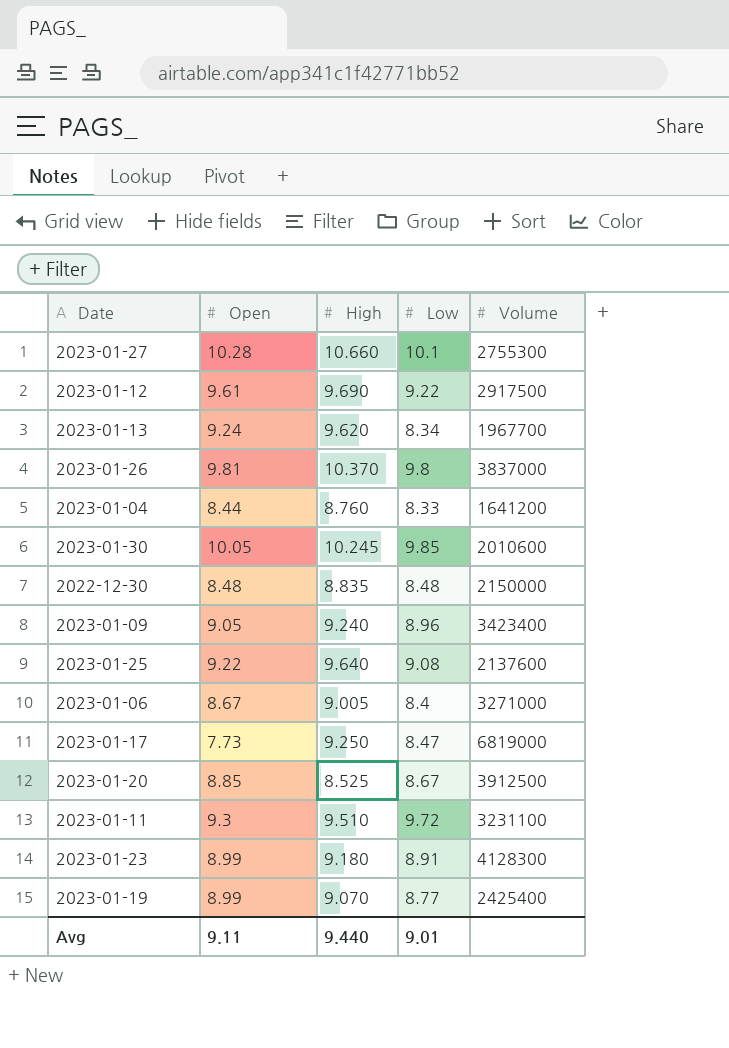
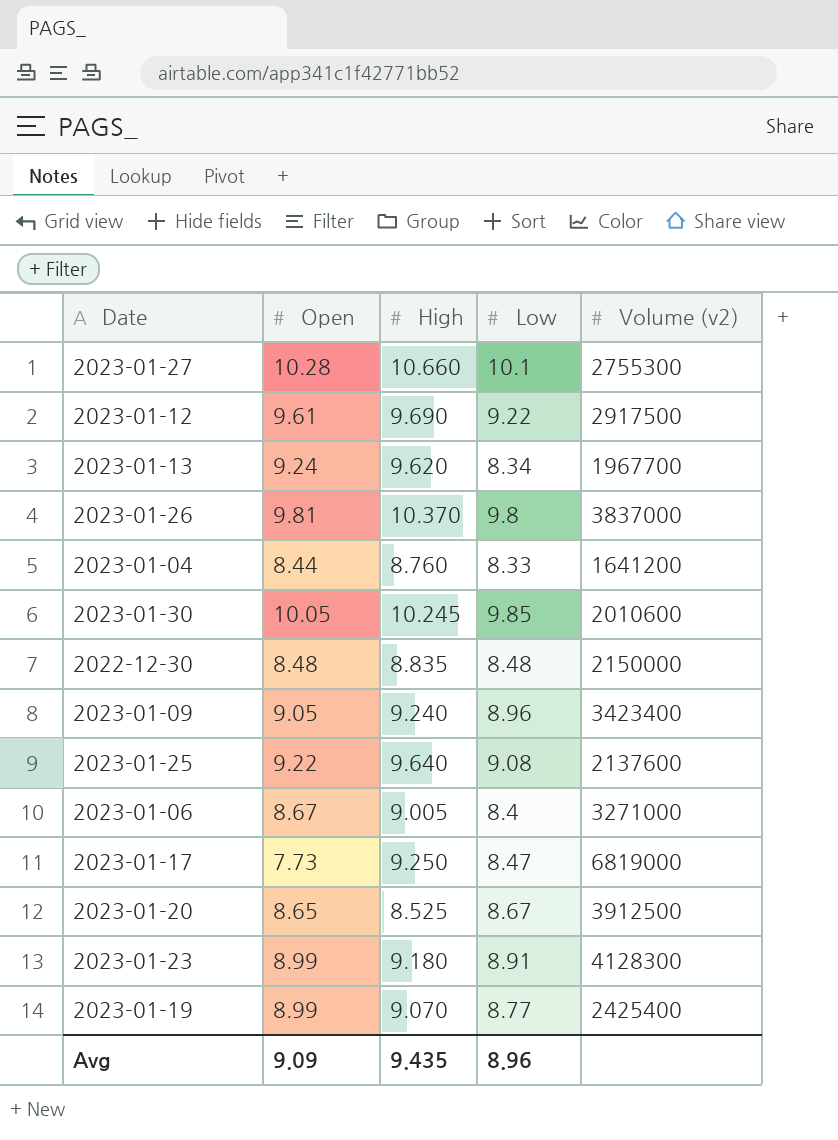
column name: Volume -> Volume (v2)
row 2023-01-11: 9.3 | 9.510 | 9.72 | 3231100 -> none
2023-01-20 | Open: 8.85 -> 8.65
Avg | Open: 9.11 -> 9.09
Avg | High: 9.440 -> 9.435
Avg | Low: 9.01 -> 8.96

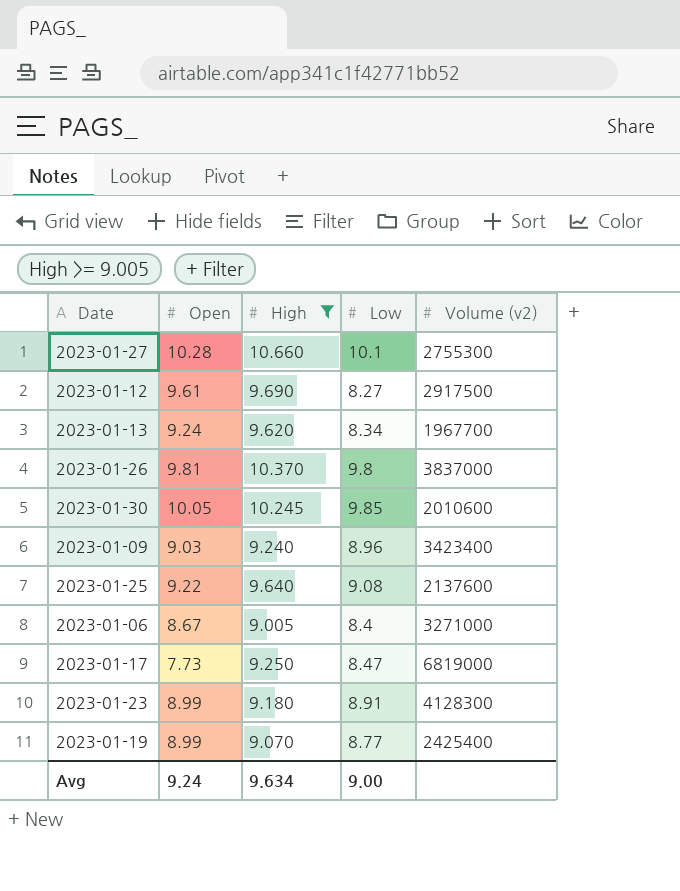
filter: none -> High >= 9.005
2023-01-12 | Low: 9.22 -> 8.27
2023-01-09 | Open: 9.05 -> 9.03
Avg | Open: 9.09 -> 9.24
Avg | High: 9.435 -> 9.634
Avg | Low: 8.96 -> 9.00

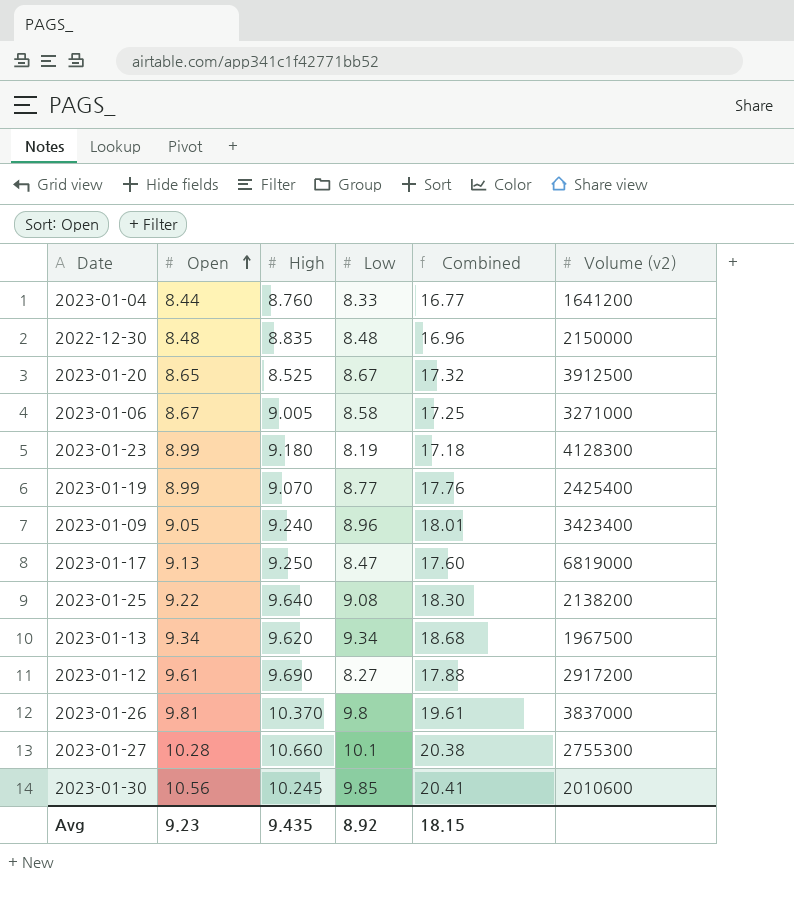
filter: High >= 9.005 -> none
row order: none -> Open ascending
column Combined | formula: none -> [Open] + [Low]
2023-01-06 | Low: 8.4 -> 8.58
2023-01-23 | Low: 8.91 -> 8.19
2023-01-09 | Open: 9.03 -> 9.05
2023-01-17 | Open: 7.73 -> 9.13
2023-01-25 | Volume (v2): 2137600 -> 2138200
2023-01-13 | Open: 9.24 -> 9.34
2023-01-13 | Low: 8.34 -> 9.34
2023-01-13 | Volume (v2): 1967700 -> 1967500
2023-01-12 | Volume (v2): 2917500 -> 2917200
2023-01-30 | Open: 10.05 -> 10.56
Avg | Open: 9.24 -> 9.23
Avg | High: 9.634 -> 9.435
Avg | Low: 9.00 -> 8.92

